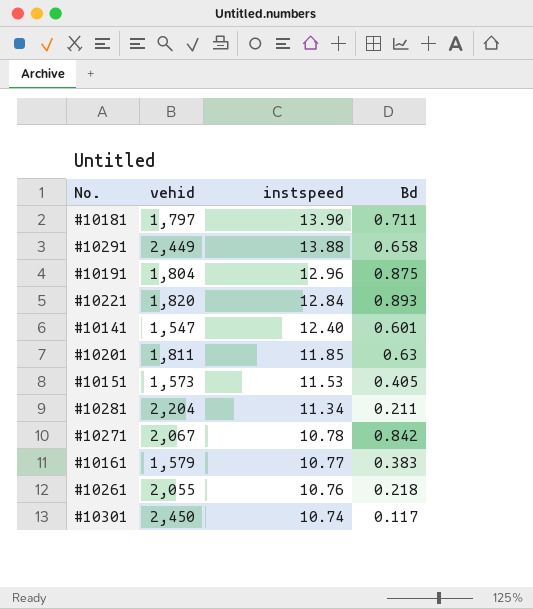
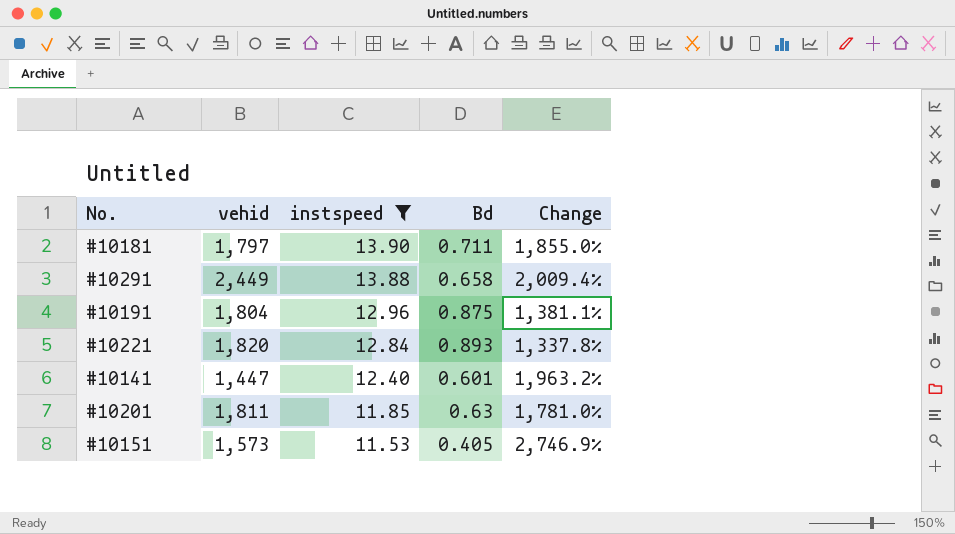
filter: none -> instspeed >= 11.53
column Change | formula: none -> ([instspeed] - [Bd]) / [Bd]
#10141 | vehid: 1,547 -> 1,447

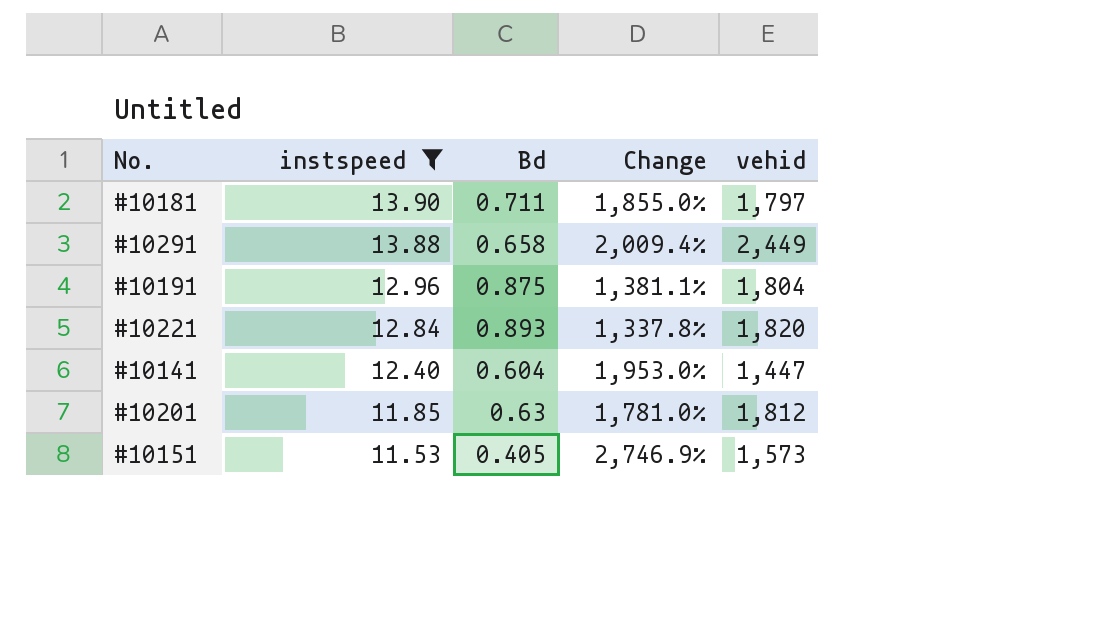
column vehid | position: 2 -> 5
#10141 | Bd: 0.601 -> 0.604
#10141 | Change: 1,963.2% -> 1,953.0%
#10201 | vehid: 1,811 -> 1,812

